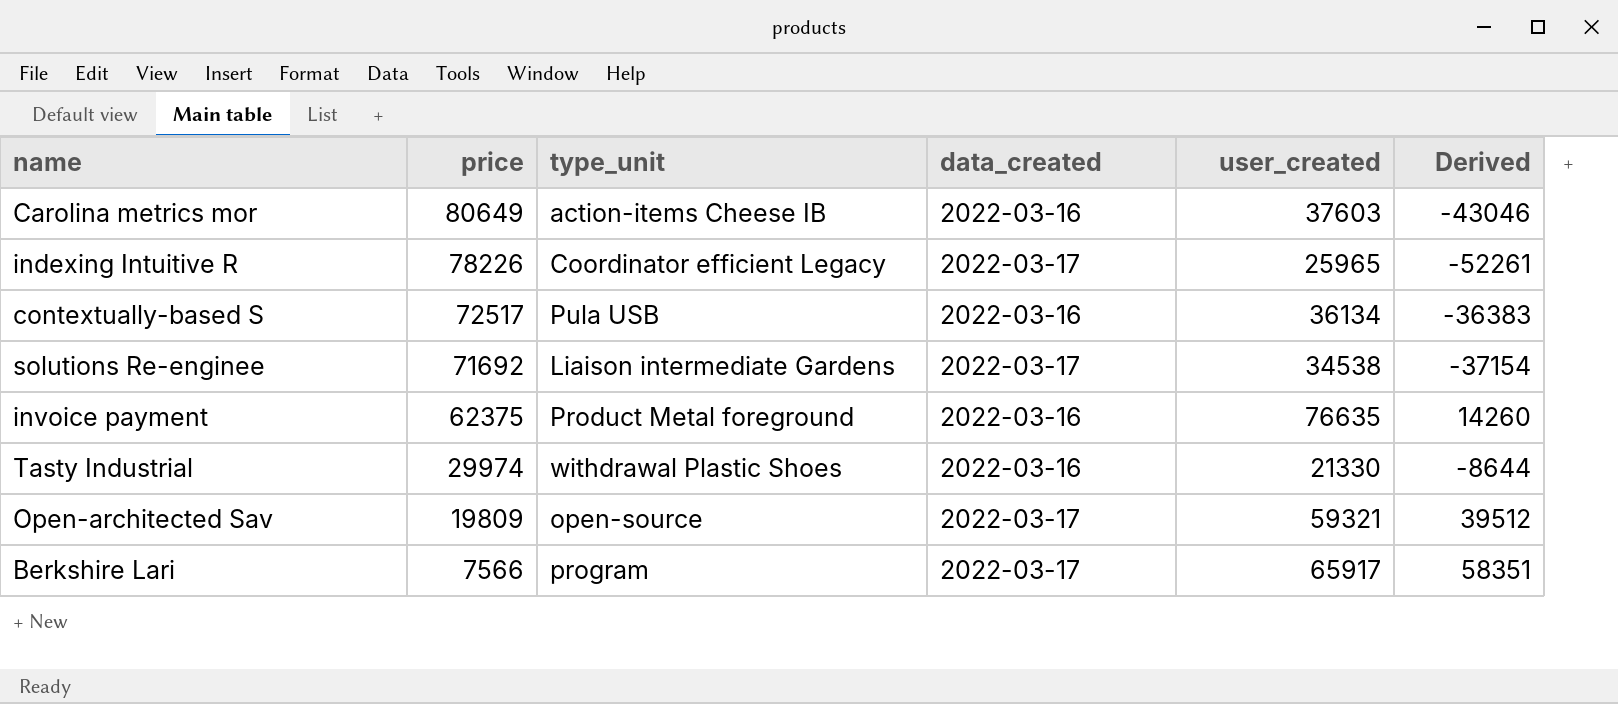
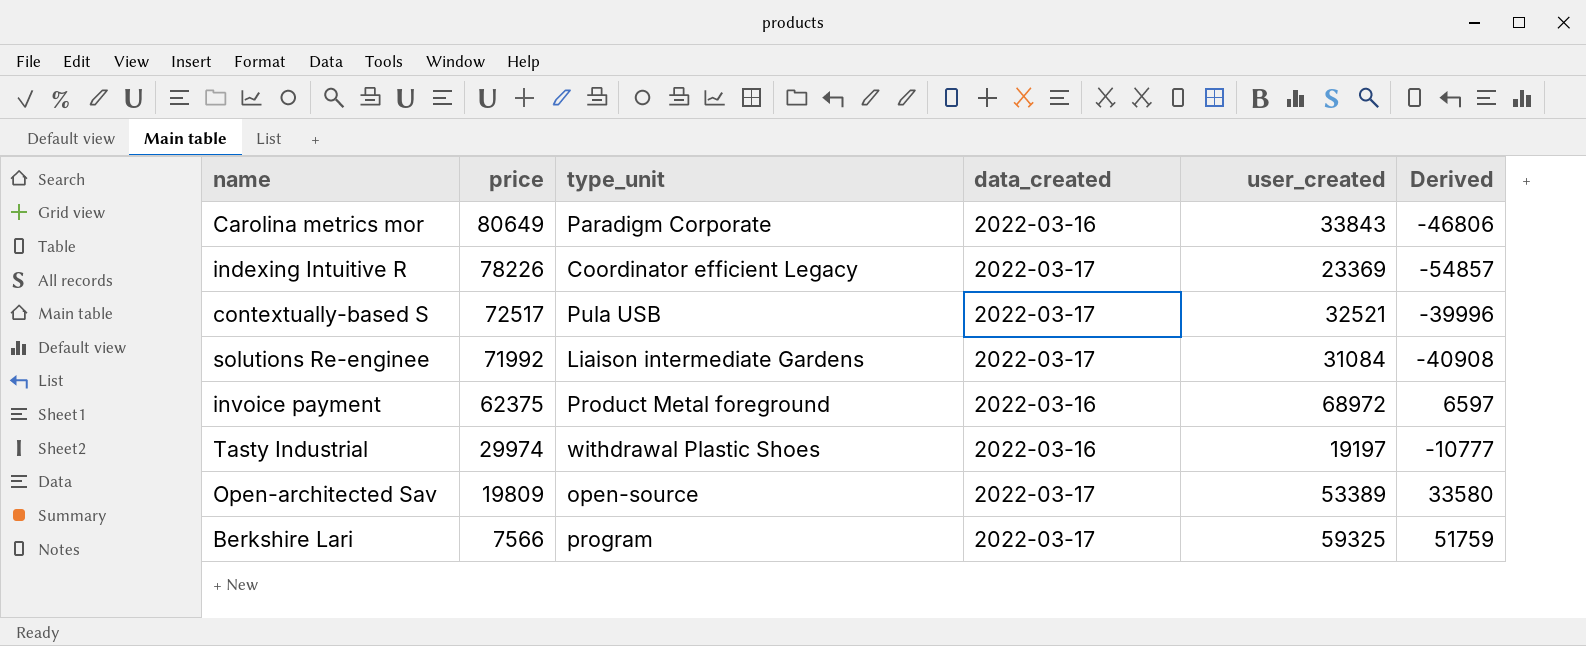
Carolina metrics mor | type_unit: action-items Cheese IB -> Paradigm Corporate
Carolina metrics mor | user_created: 37603 -> 33843
Carolina metrics mor | Derived: -43046 -> -46806
indexing Intuitive R | user_created: 25965 -> 23369
indexing Intuitive R | Derived: -52261 -> -54857
contextually-based S | data_created: 2022-03-16 -> 2022-03-17
contextually-based S | user_created: 36134 -> 32521
contextually-based S | Derived: -36383 -> -39996
solutions Re-enginee | price: 71692 -> 71992
solutions Re-enginee | user_created: 34538 -> 31084
solutions Re-enginee | Derived: -37154 -> -40908
invoice payment | user_created: 76635 -> 68972
invoice payment | Derived: 14260 -> 6597
Tasty Industrial | user_created: 21330 -> 19197
Tasty Industrial | Derived: -8644 -> -10777
Open-architected Sav | user_created: 59321 -> 53389
Open-architected Sav | Derived: 39512 -> 33580
Berkshire Lari | user_created: 65917 -> 59325
Berkshire Lari | Derived: 58351 -> 51759

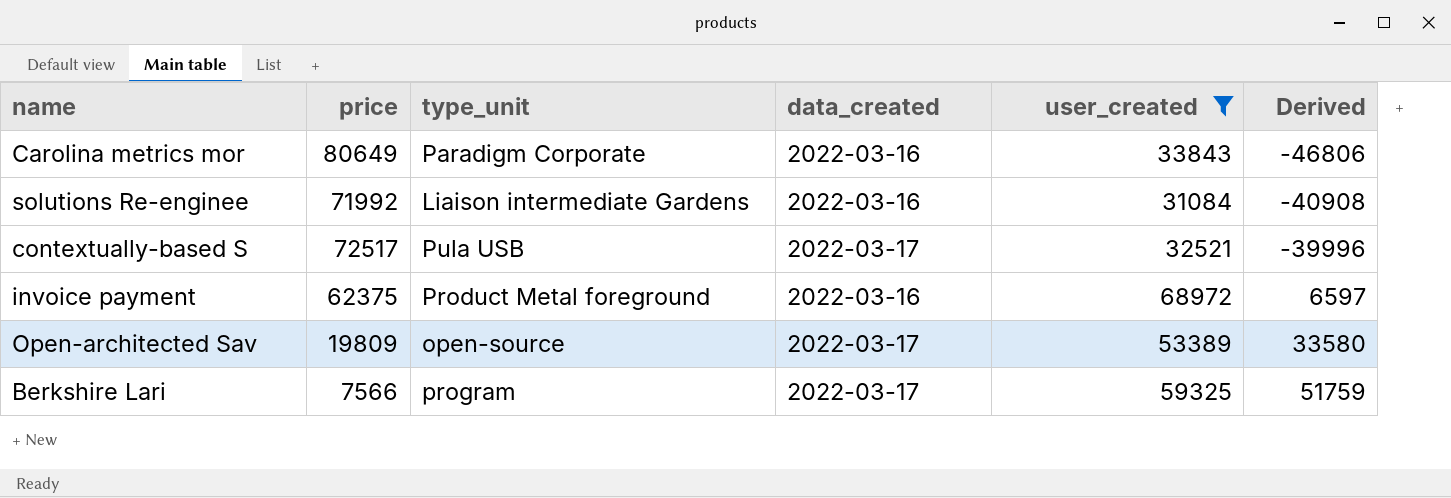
filter: none -> user_created >= 31084
row order: price descending -> Derived ascending
solutions Re-enginee | data_created: 2022-03-17 -> 2022-03-16

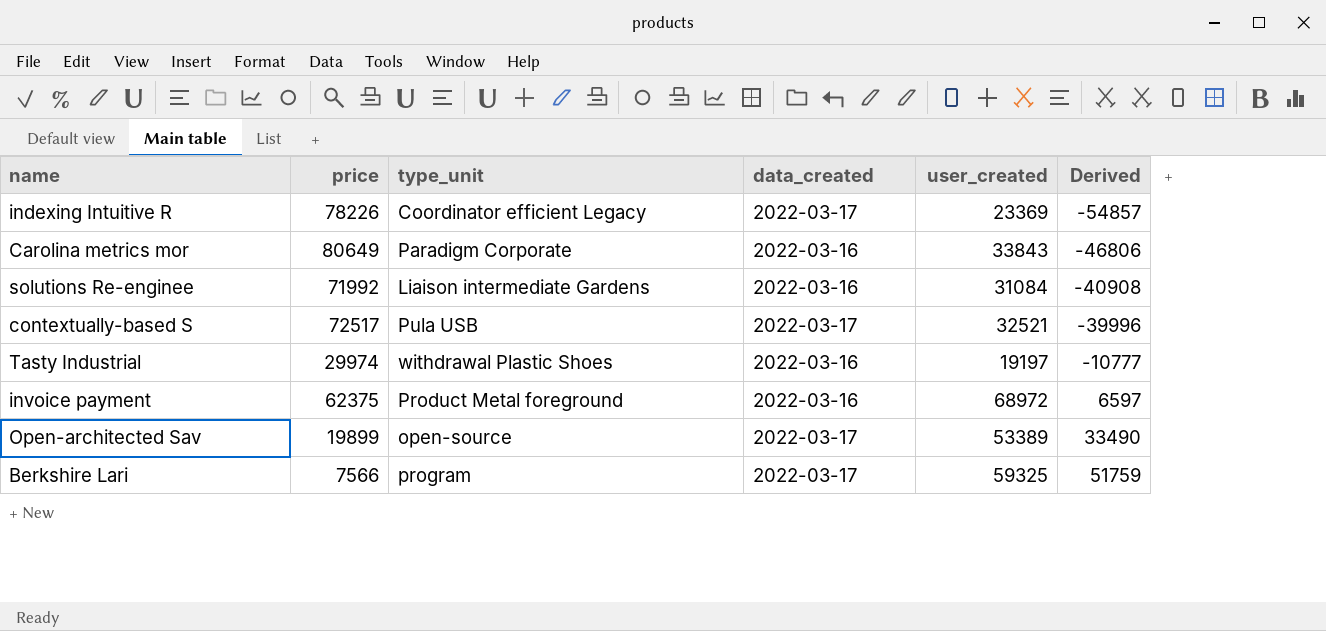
filter: user_created >= 31084 -> none
Open-architected Sav | price: 19809 -> 19899
Open-architected Sav | Derived: 33580 -> 33490

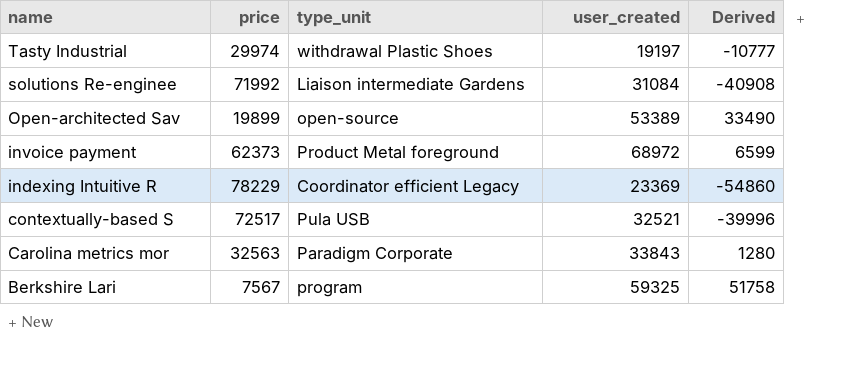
row order: Derived ascending -> name descending
column data_created | position: 4 -> none
invoice payment | price: 62375 -> 62373
invoice payment | Derived: 6597 -> 6599
indexing Intuitive R | price: 78226 -> 78229
indexing Intuitive R | Derived: -54857 -> -54860
Carolina metrics mor | price: 80649 -> 32563
Carolina metrics mor | Derived: -46806 -> 1280
Berkshire Lari | price: 7566 -> 7567
Berkshire Lari | Derived: 51759 -> 51758

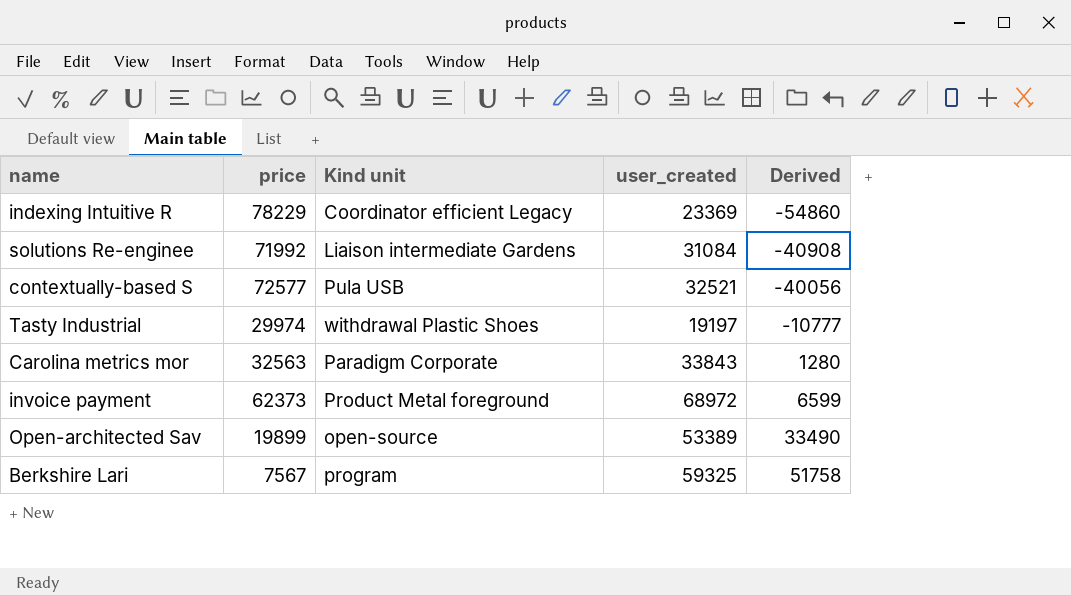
row order: name descending -> Derived ascending
column name: type_unit -> Kind unit
contextually-based S | price: 72517 -> 72577
contextually-based S | Derived: -39996 -> -40056

